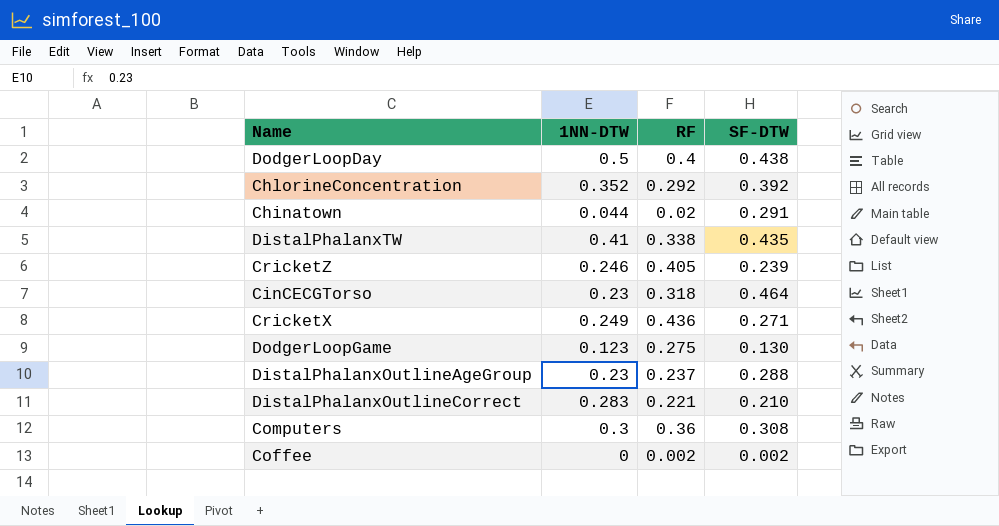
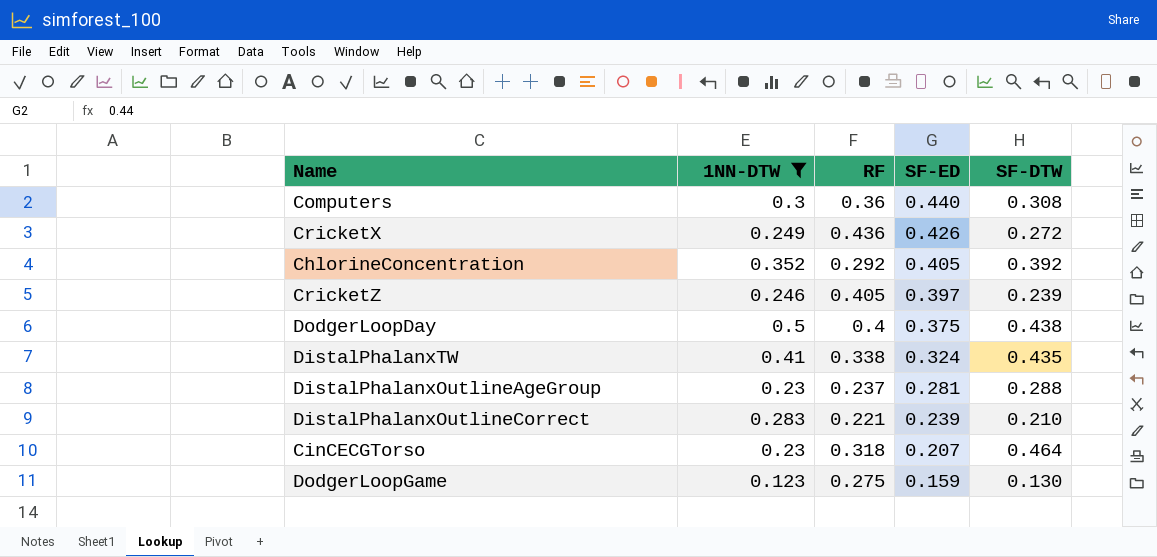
filter: none -> 1NN-DTW >= 0.123
row order: none -> SF-ED descending
column SF-ED | position: none -> 4
CricketX | SF-DTW: 0.271 -> 0.272

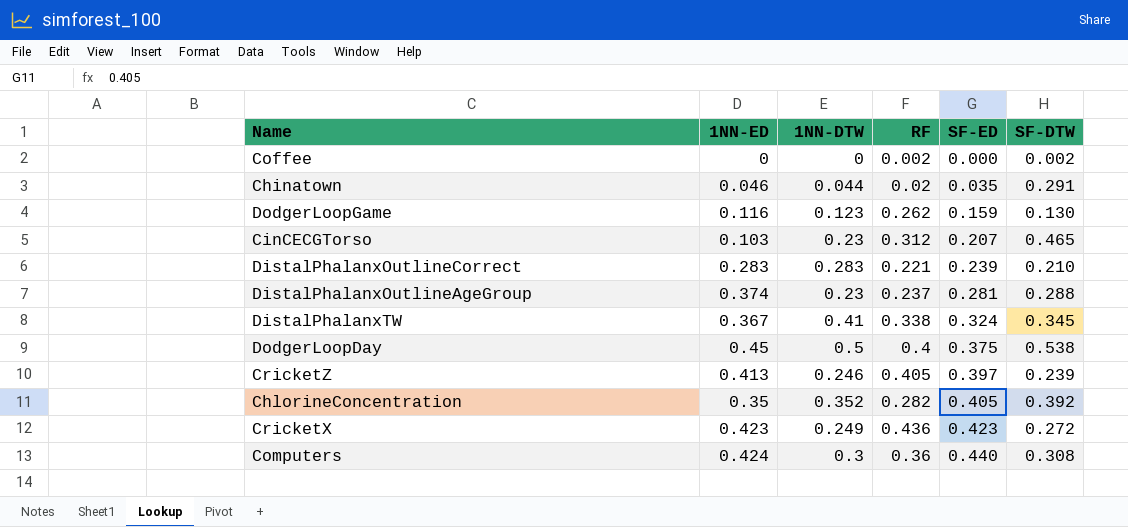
filter: 1NN-DTW >= 0.123 -> none
row order: SF-ED descending -> SF-ED ascending
column 1NN-ED | position: none -> 2
DodgerLoopGame | RF: 0.275 -> 0.262
CinCECGTorso | RF: 0.318 -> 0.312
CinCECGTorso | SF-DTW: 0.464 -> 0.465
DistalPhalanxTW | SF-DTW: 0.435 -> 0.345
DodgerLoopDay | SF-DTW: 0.438 -> 0.538
ChlorineConcentration | RF: 0.292 -> 0.282
CricketX | SF-ED: 0.426 -> 0.423

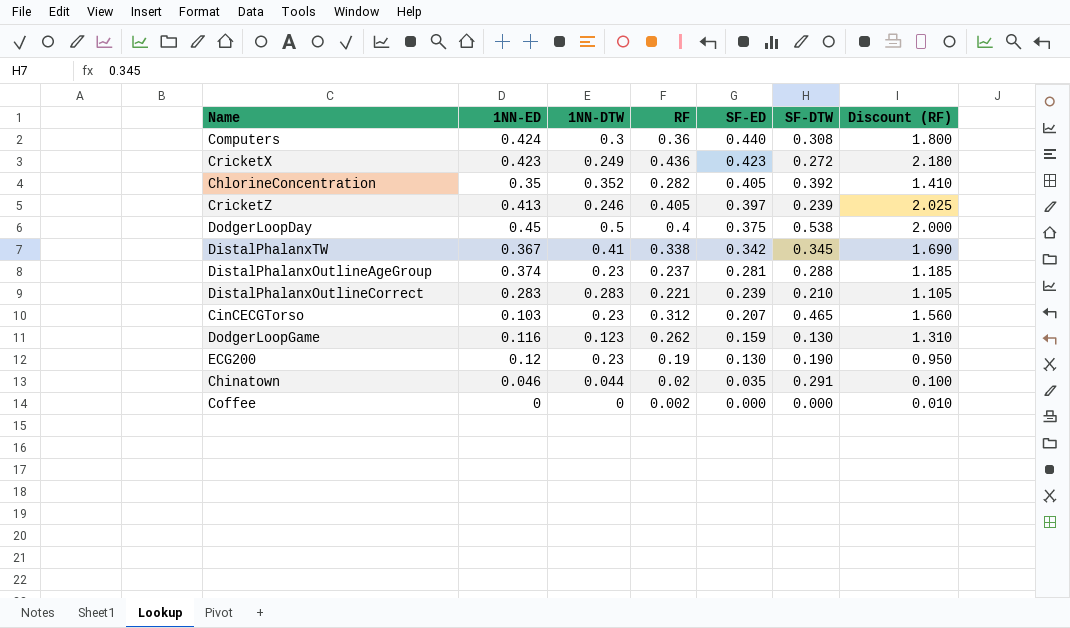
row order: SF-ED ascending -> SF-ED descending
column Discount (RF) | formula: none -> [RF] * 5
DistalPhalanxTW | SF-ED: 0.324 -> 0.342
row ECG200: none -> 0.12 | 0.23 | 0.19 | 0.130 | 0.190 | 0.950
Coffee | SF-DTW: 0.002 -> 0.000

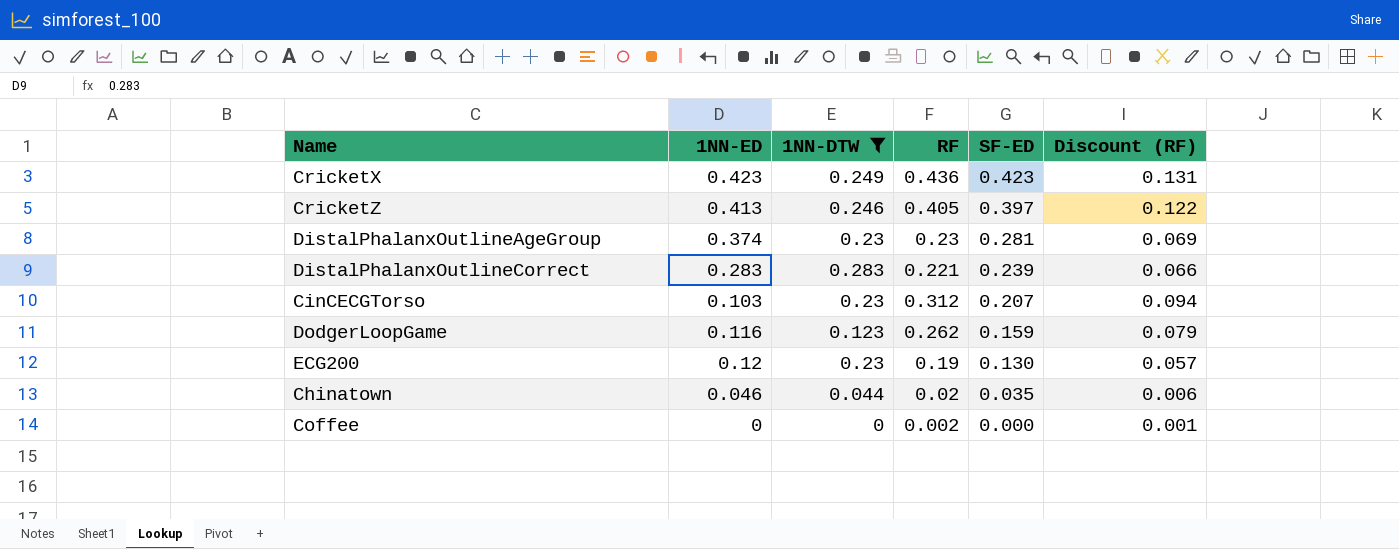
filter: none -> 1NN-DTW <= 0.283
column SF-DTW | position: 6 -> none
column Discount (RF) | formula: [RF] * 5 -> [RF] * 0.3
DistalPhalanxOutlineAgeGroup | RF: 0.237 -> 0.23

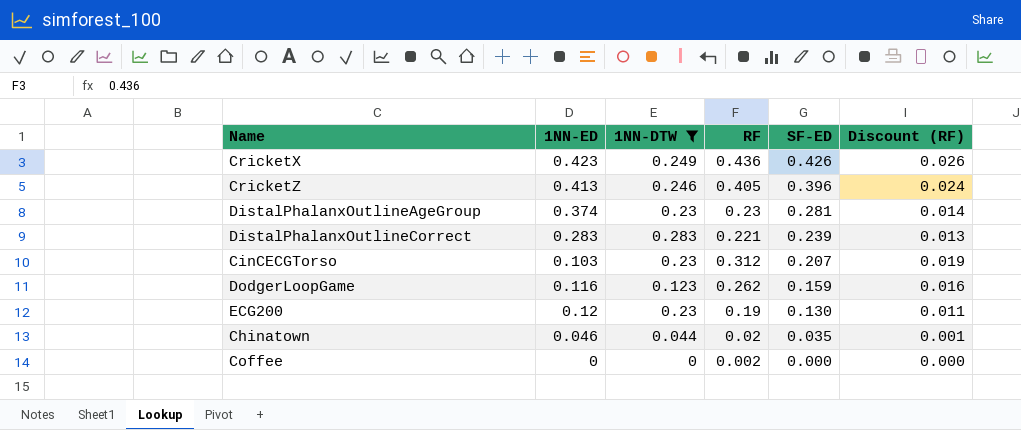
column Discount (RF) | formula: [RF] * 0.3 -> [RF] * 0.06
CricketX | SF-ED: 0.423 -> 0.426
CricketZ | SF-ED: 0.397 -> 0.396

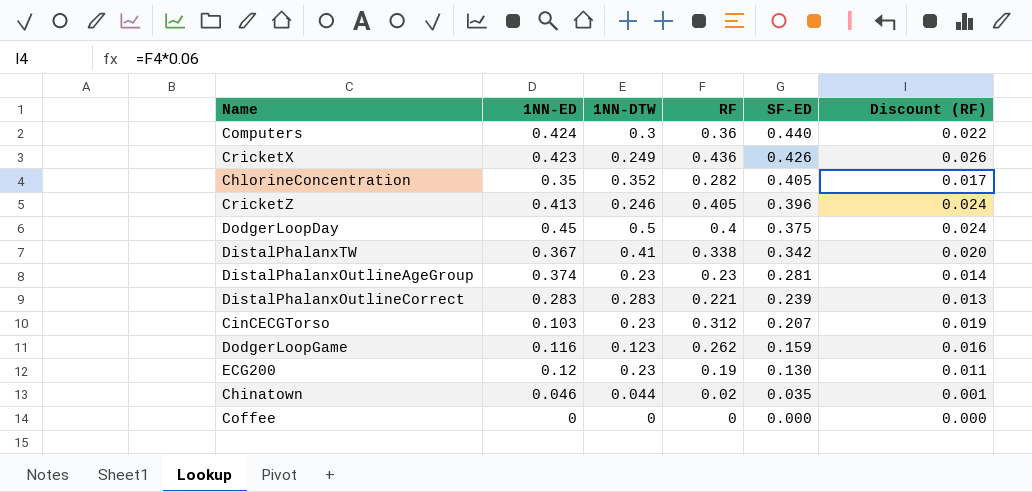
filter: 1NN-DTW <= 0.283 -> none
Coffee | RF: 0.002 -> 0

